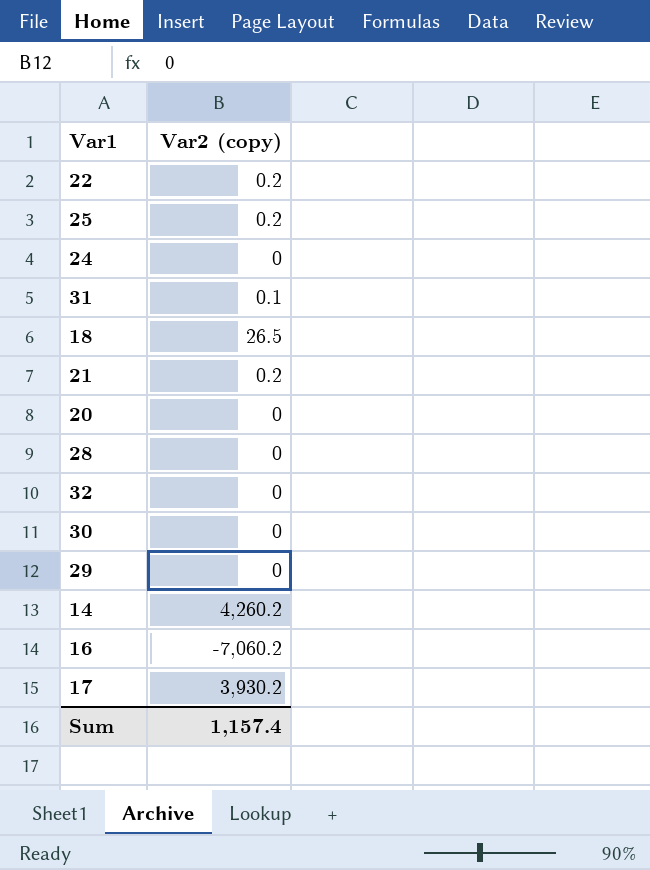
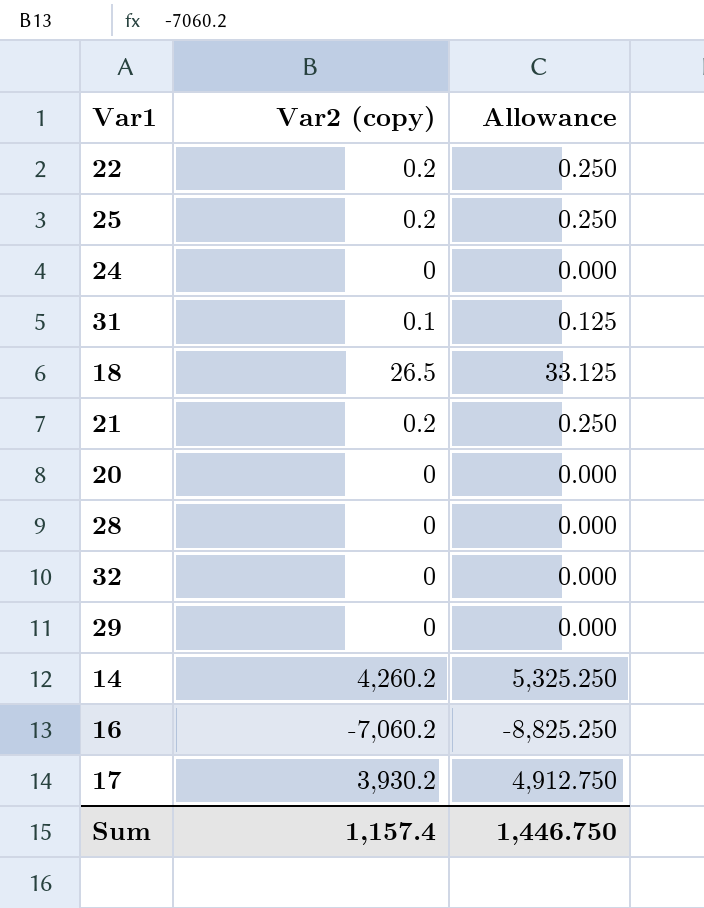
column Allowance | formula: none -> [Var2 (copy)] * 1.25
row 30: 0 -> none

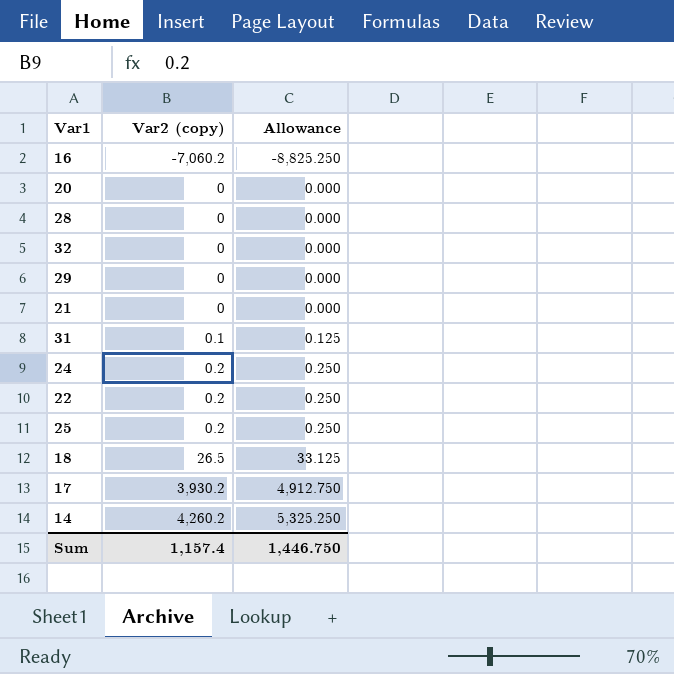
row order: none -> Var2 (copy) ascending
21 | Var2 (copy): 0.2 -> 0
21 | Allowance: 0.250 -> 0.000
24 | Var2 (copy): 0 -> 0.2
24 | Allowance: 0.000 -> 0.250

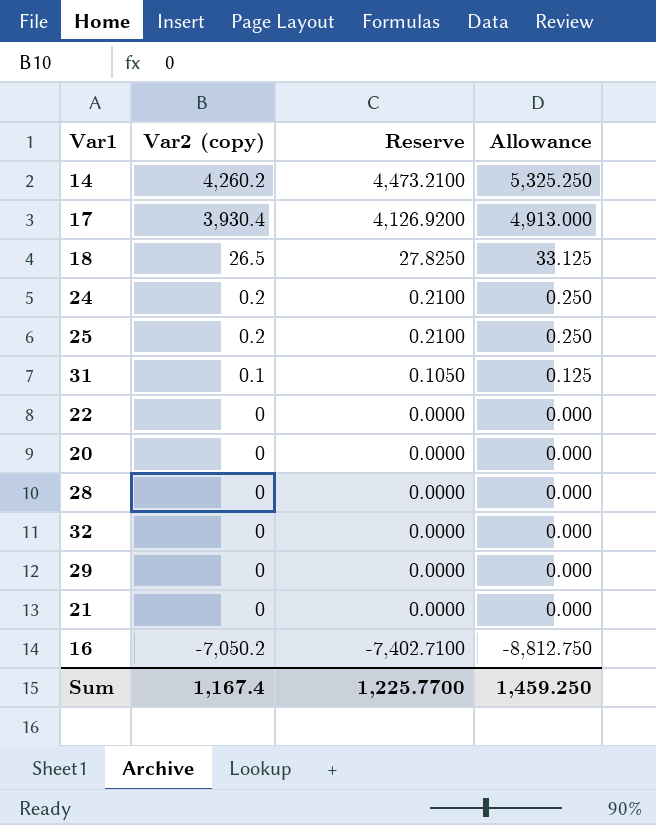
row order: Var2 (copy) ascending -> Var2 (copy) descending
column Reserve | formula: none -> [Var2 (copy)] * 1.05
17 | Var2 (copy): 3,930.2 -> 3,930.4
17 | Allowance: 4,912.750 -> 4,913.000
22 | Var2 (copy): 0.2 -> 0
22 | Allowance: 0.250 -> 0.000
16 | Var2 (copy): -7,060.2 -> -7,050.2
16 | Allowance: -8,825.250 -> -8,812.750
Sum | Var2 (copy): 1,157.4 -> 1,167.4
Sum | Allowance: 1,446.750 -> 1,459.250

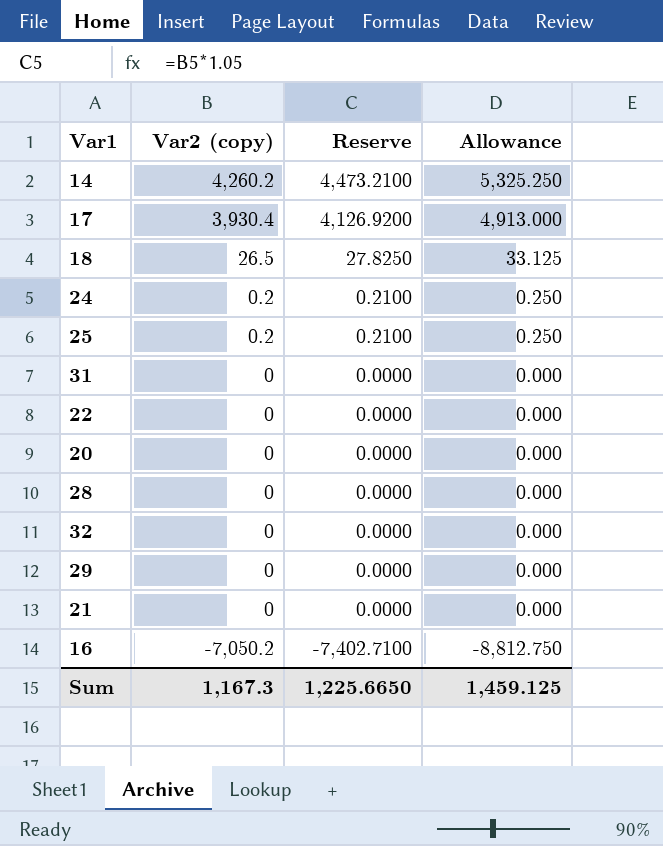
31 | Var2 (copy): 0.1 -> 0
31 | Reserve: 0.1050 -> 0.0000
31 | Allowance: 0.125 -> 0.000
Sum | Var2 (copy): 1,167.4 -> 1,167.3
Sum | Reserve: 1,225.7700 -> 1,225.6650
Sum | Allowance: 1,459.250 -> 1,459.125

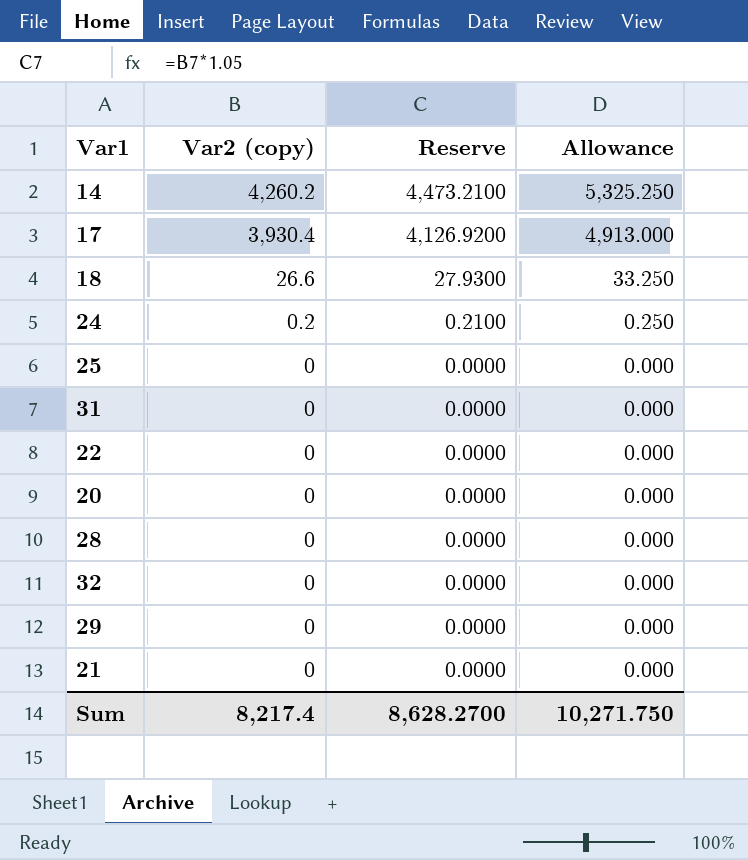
row 16: -7,050.2 | -7,402.7100 | -8,812.750 -> none
18 | Var2 (copy): 26.5 -> 26.6
18 | Reserve: 27.8250 -> 27.9300
18 | Allowance: 33.125 -> 33.250
25 | Var2 (copy): 0.2 -> 0
25 | Reserve: 0.2100 -> 0.0000
25 | Allowance: 0.250 -> 0.000
Sum | Var2 (copy): 1,167.3 -> 8,217.4
Sum | Reserve: 1,225.6650 -> 8,628.2700
Sum | Allowance: 1,459.125 -> 10,271.750

